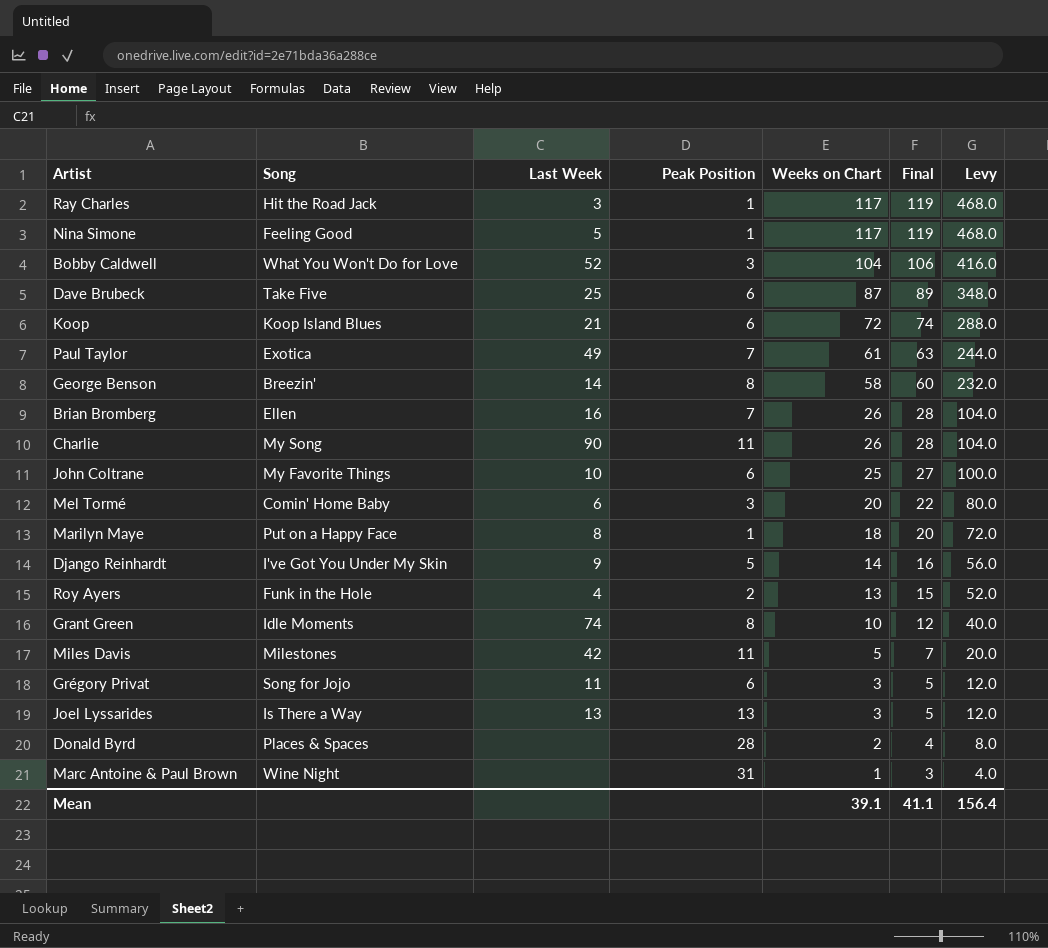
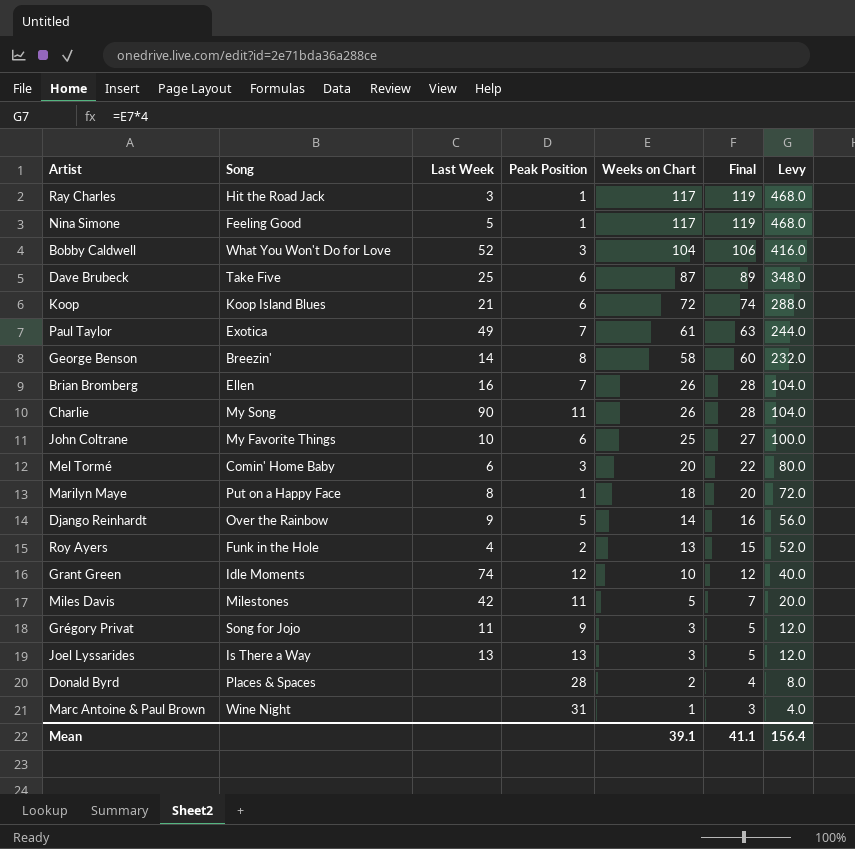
Django Reinhardt | Song: I've Got You Under My Skin -> Over the Rainbow
Grant Green | Peak Position: 8 -> 12
Grégory Privat | Peak Position: 6 -> 9

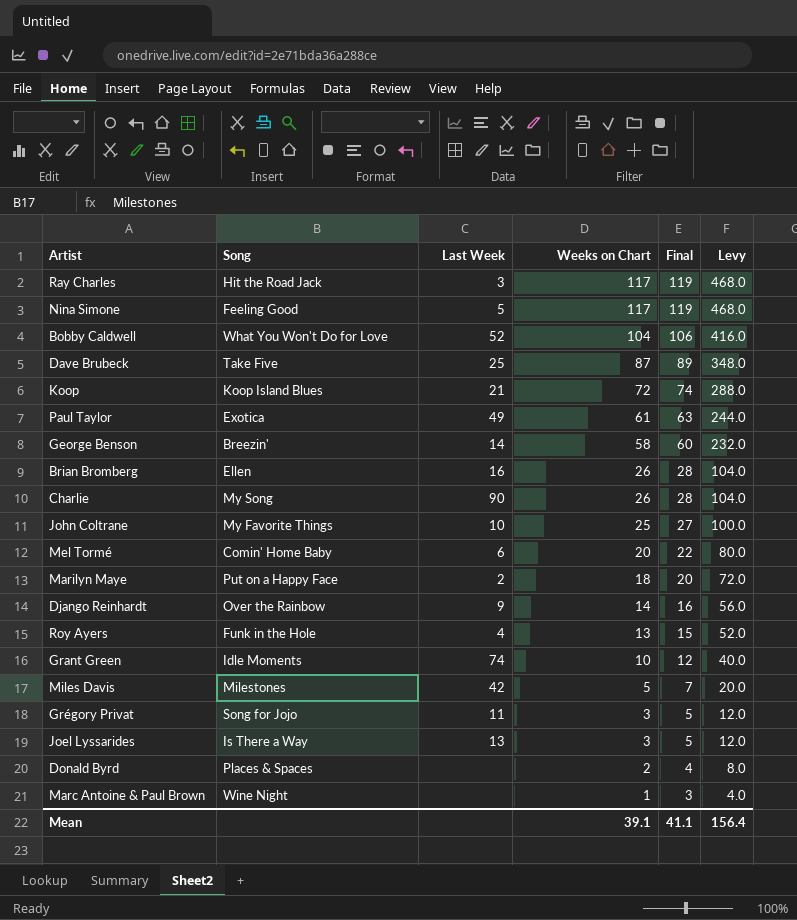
column Peak Position | position: 4 -> none
Marilyn Maye | Last Week: 8 -> 2

